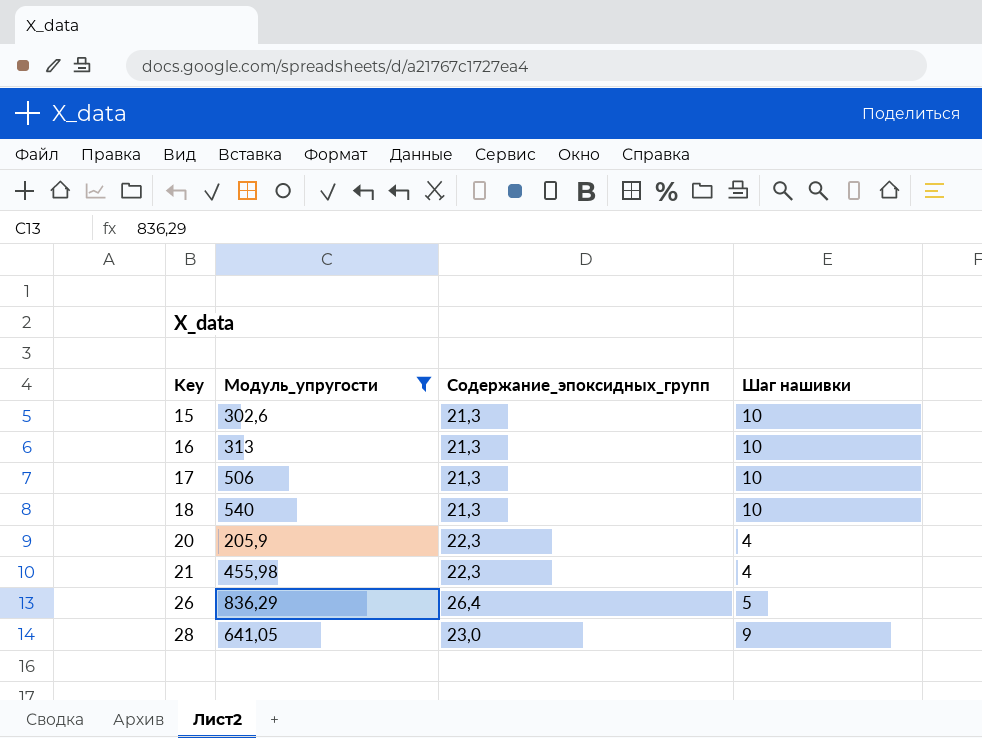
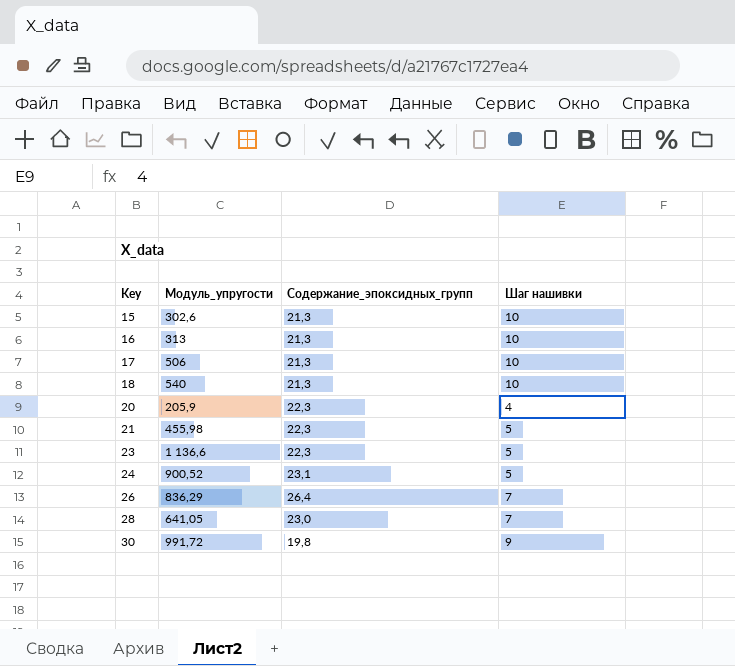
filter: Модуль_упругости <= 836,29 -> none
21 | Шаг нашивки: 4 -> 5
26 | Шаг нашивки: 5 -> 7
28 | Шаг нашивки: 9 -> 7

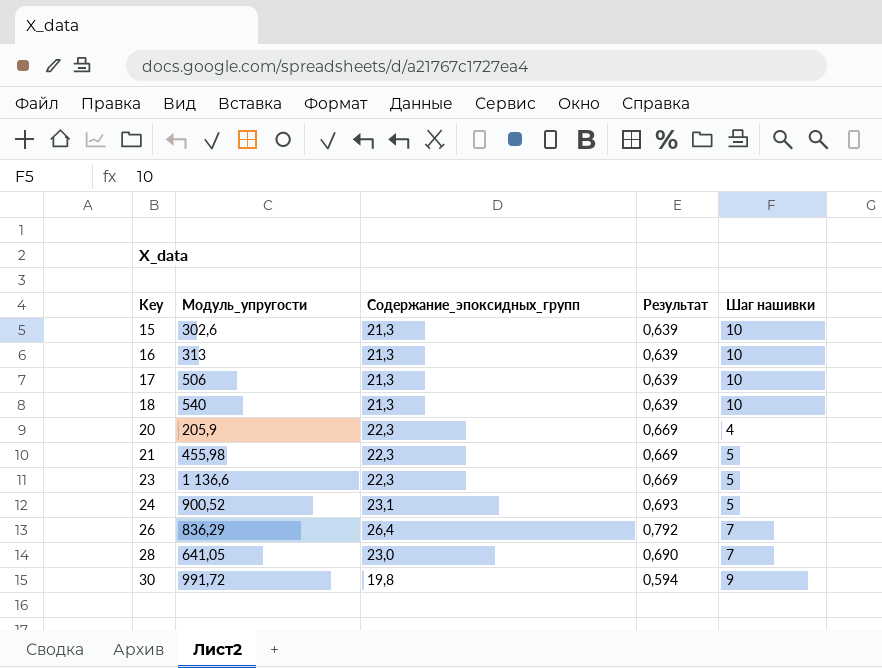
column Результат | formula: none -> [Содержание_эпоксидных_групп] * 0,03

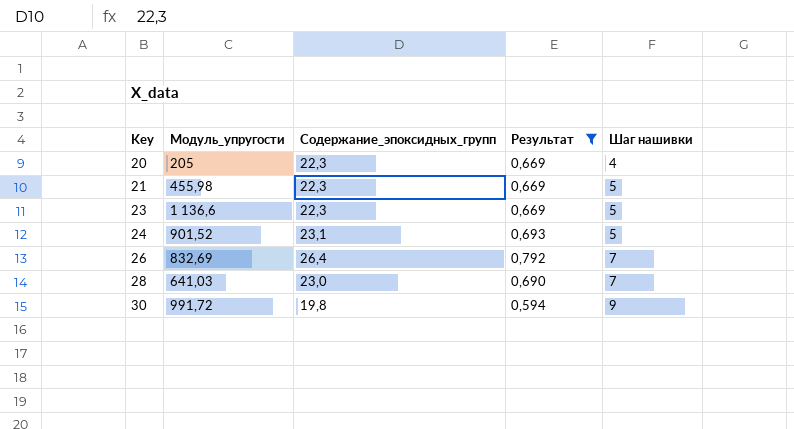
filter: none -> Результат != 0,639
20 | Модуль_упругости: 205,9 -> 205
24 | Модуль_упругости: 900,52 -> 901,52
26 | Модуль_упругости: 836,29 -> 832,69
28 | Модуль_упругости: 641,05 -> 641,03

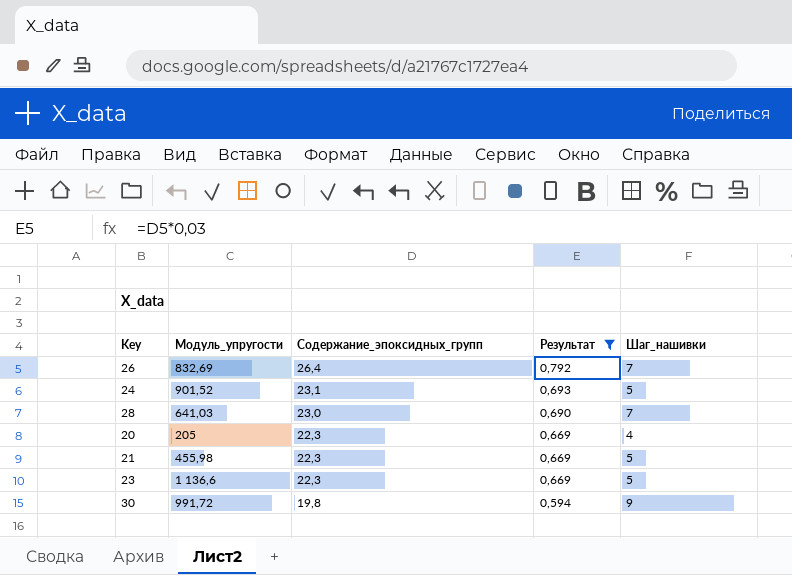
row order: Key ascending -> Содержание_эпоксидных_групп descending
column name: Шаг нашивки -> Шаг_нашивки

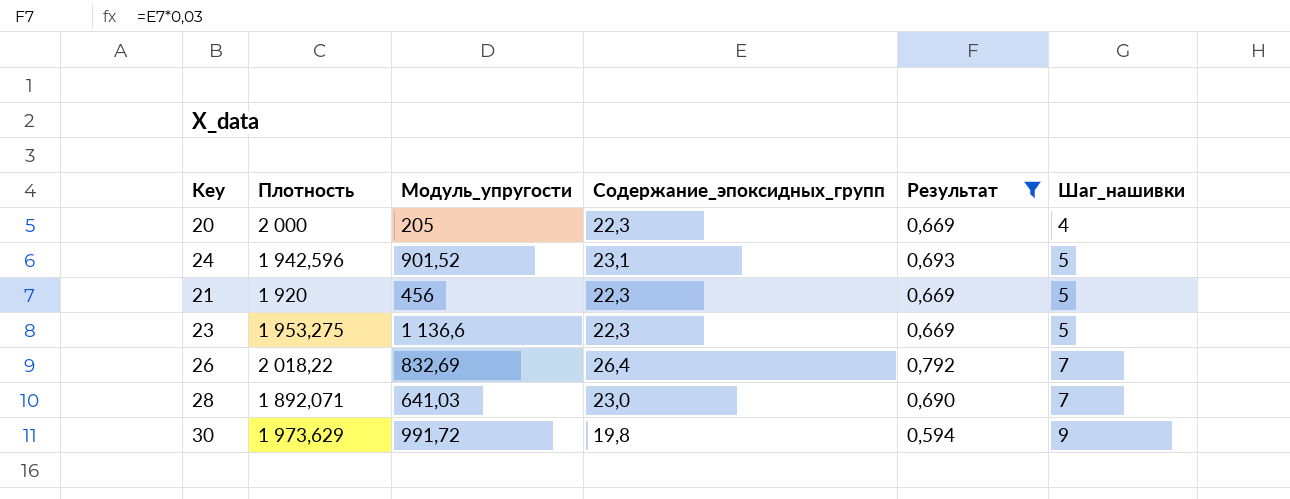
row order: Содержание_эпоксидных_групп descending -> Шаг_нашивки ascending
column Плотность | position: none -> 2
21 | Модуль_упругости: 455,98 -> 456

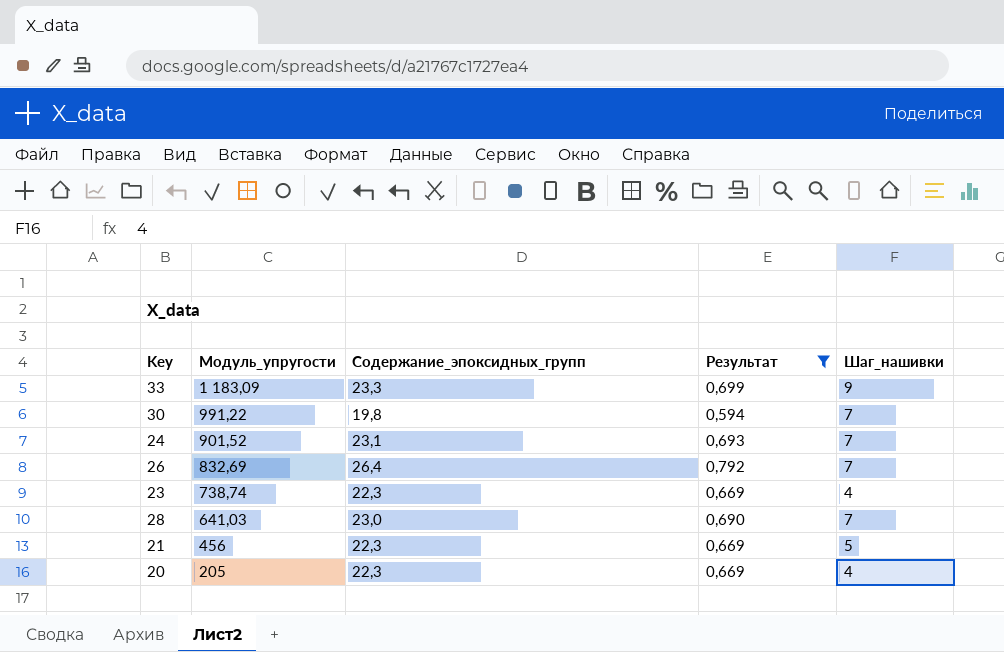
row order: Шаг_нашивки ascending -> Модуль_упругости descending
column Плотность | position: 2 -> none
row 33: none -> 1 183,09 | 23,3 | 0,699 | 9
30 | Модуль_упругости: 991,72 -> 991,22
30 | Шаг_нашивки: 9 -> 7
24 | Шаг_нашивки: 5 -> 7
23 | Модуль_упругости: 1 136,6 -> 738,74
23 | Шаг_нашивки: 5 -> 4

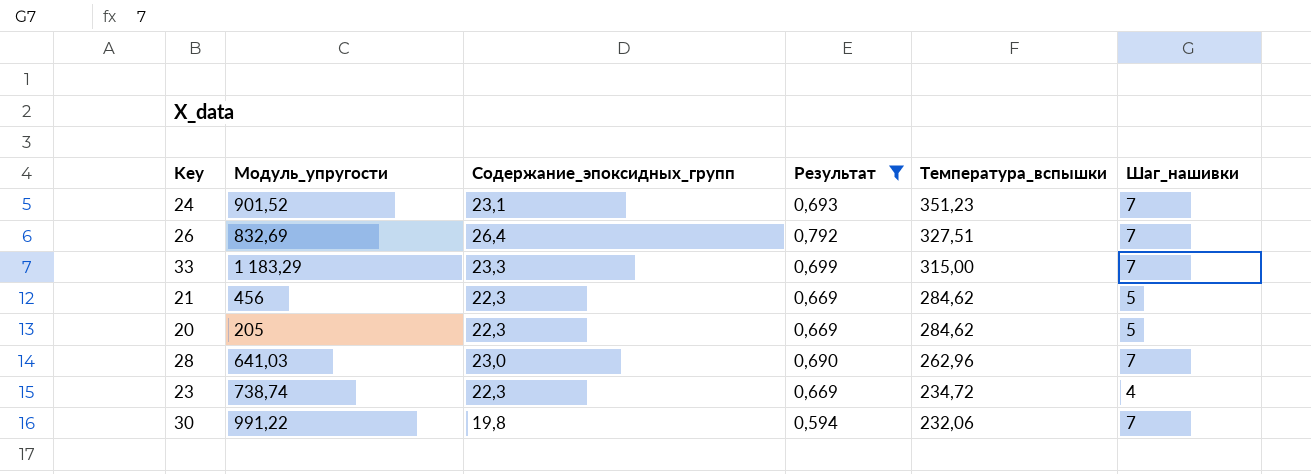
row order: Модуль_упругости descending -> Температура_вспышки descending
column Температура_вспышки | position: none -> 5
33 | Модуль_упругости: 1 183,09 -> 1 183,29
33 | Шаг_нашивки: 9 -> 7
20 | Шаг_нашивки: 4 -> 5

